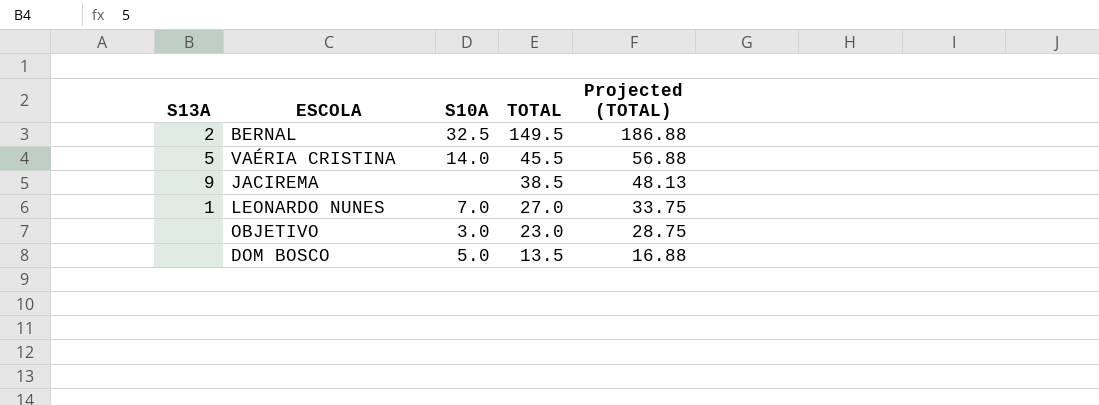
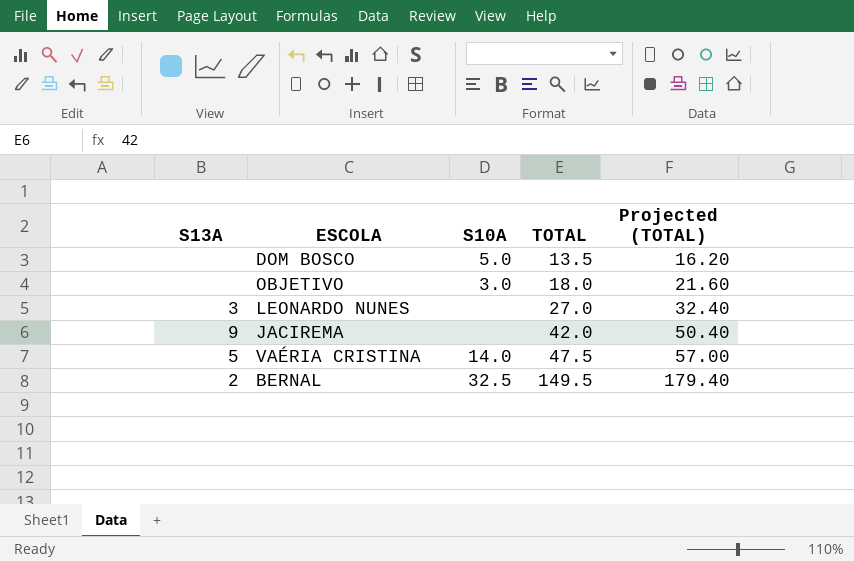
row order: TOTAL descending -> TOTAL ascending
column Projected (TOTAL) | formula: [TOTAL] * 1.25 -> [TOTAL] * 1.2
OBJETIVO | TOTAL: 23.0 -> 18.0
LEONARDO NUNES | S13A: 1 -> 3
LEONARDO NUNES | S10A: 7.0 -> none
JACIREMA | TOTAL: 38.5 -> 42.0
VAÉRIA CRISTINA | TOTAL: 45.5 -> 47.5

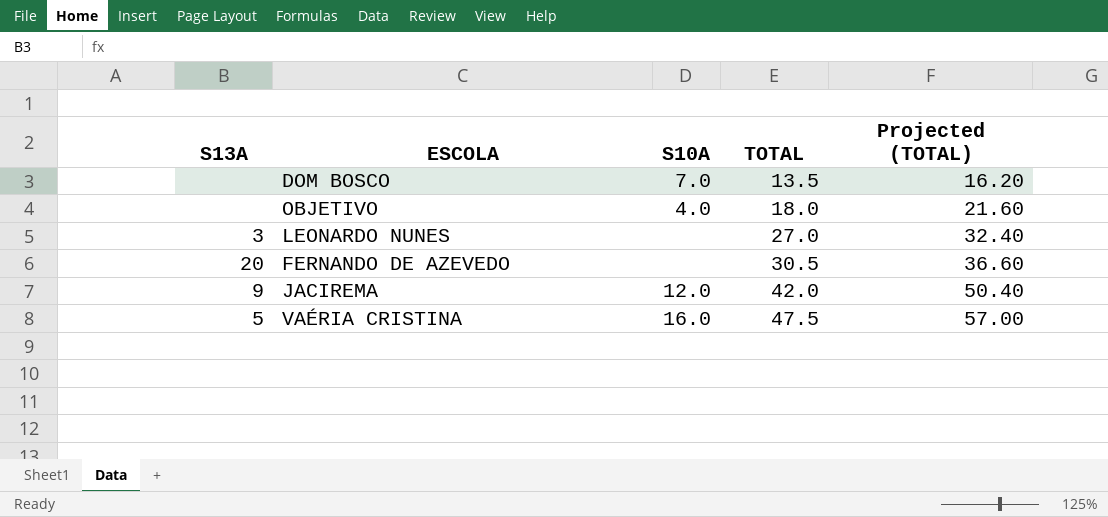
row BERNAL: 2 | 32.5 | 149.5 | 179.40 -> none
DOM BOSCO | S10A: 5.0 -> 7.0
OBJETIVO | S10A: 3.0 -> 4.0
row FERNANDO DE AZEVEDO: none -> 20 | none | 30.5 | 36.60
JACIREMA | S10A: none -> 12.0
VAÉRIA CRISTINA | S10A: 14.0 -> 16.0

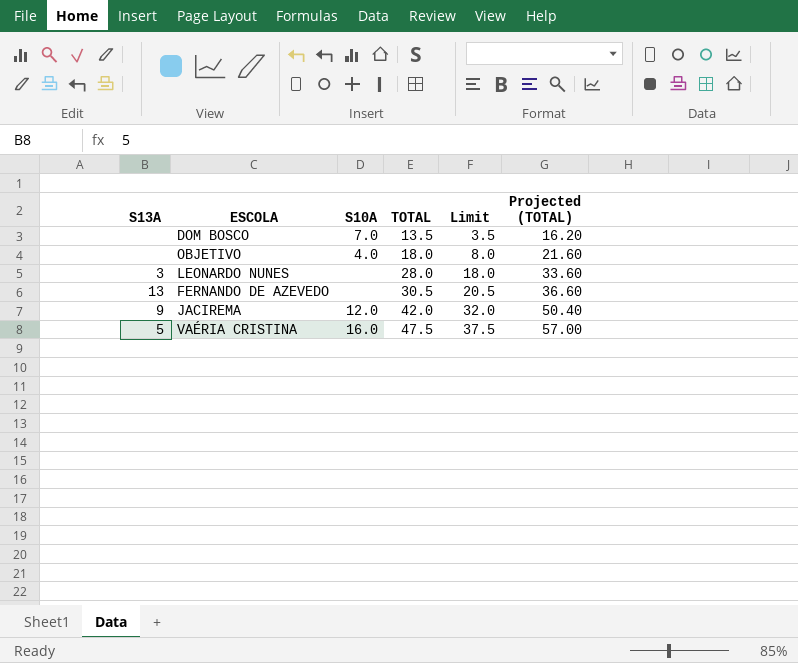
column Limit | formula: none -> [TOTAL] - 10
LEONARDO NUNES | TOTAL: 27.0 -> 28.0
LEONARDO NUNES | Projected (TOTAL): 32.40 -> 33.60
FERNANDO DE AZEVEDO | S13A: 20 -> 13

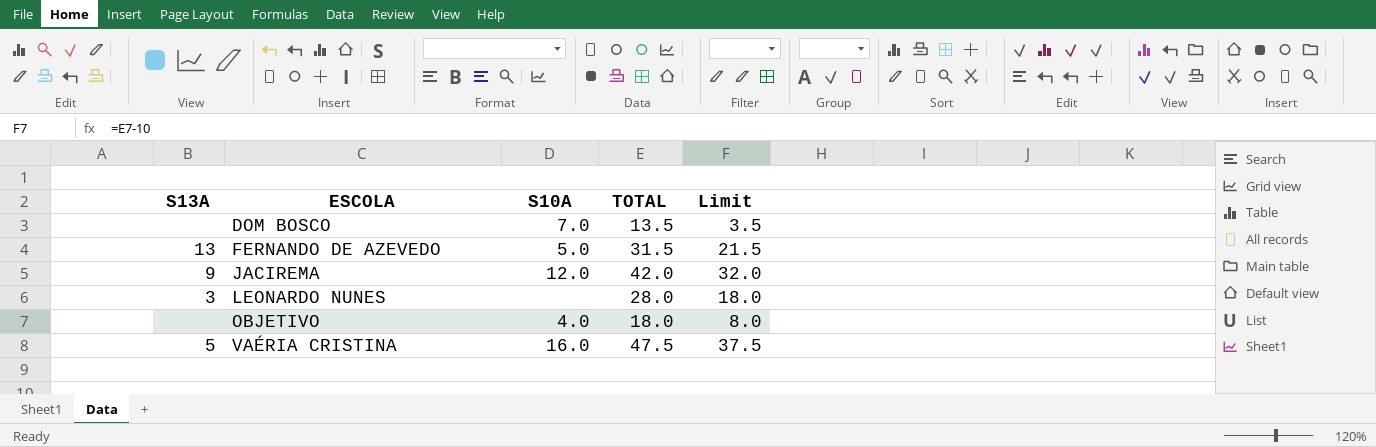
row order: TOTAL ascending -> ESCOLA ascending
column Projected (TOTAL) | formula: [TOTAL] * 1.2 -> none
FERNANDO DE AZEVEDO | S10A: none -> 5.0
FERNANDO DE AZEVEDO | TOTAL: 30.5 -> 31.5
FERNANDO DE AZEVEDO | Limit: 20.5 -> 21.5

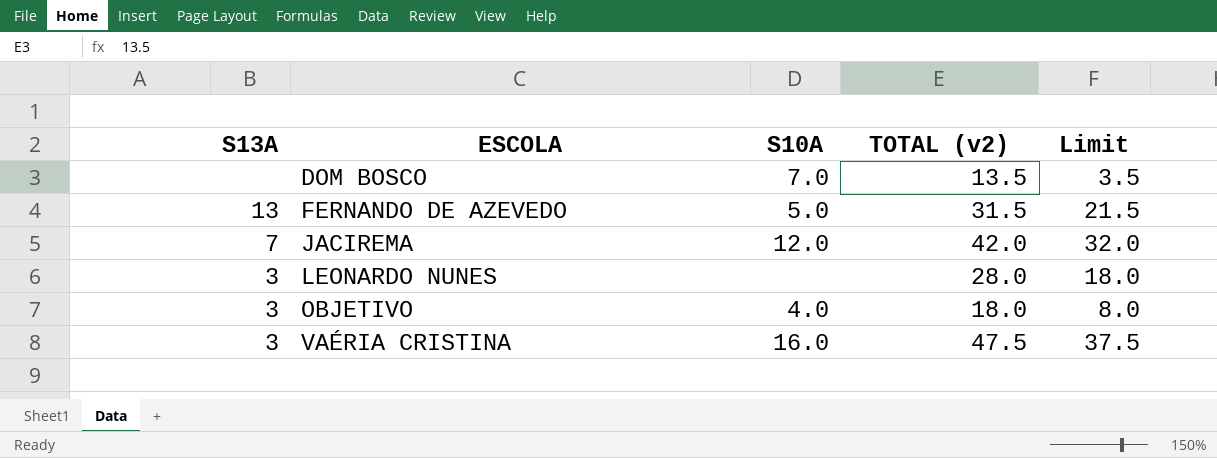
column name: TOTAL -> TOTAL (v2)
JACIREMA | S13A: 9 -> 7
OBJETIVO | S13A: none -> 3
VAÉRIA CRISTINA | S13A: 5 -> 3

